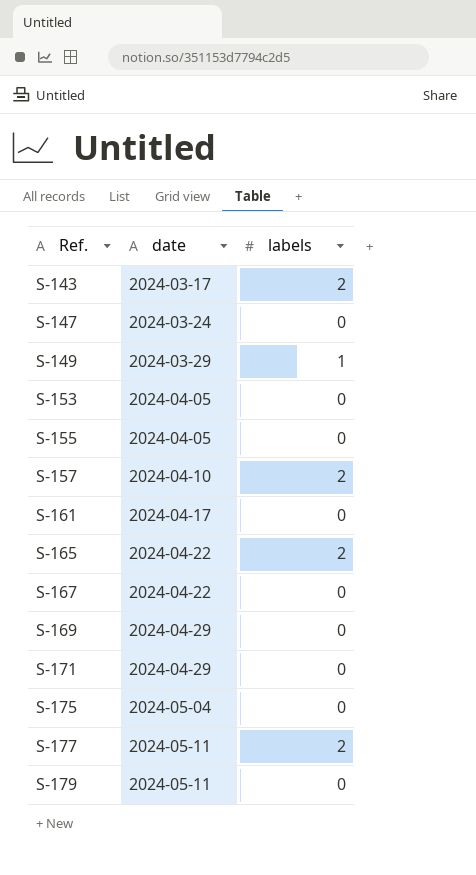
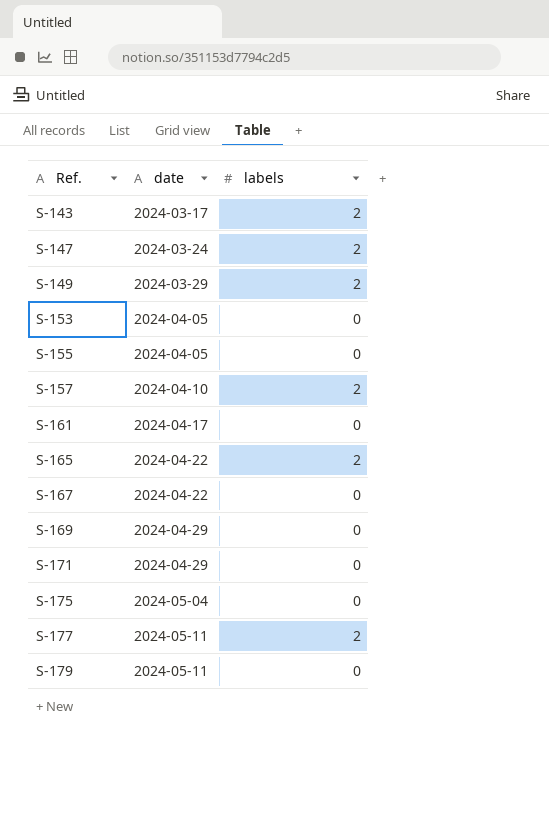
S-147 | labels: 0 -> 2
S-149 | labels: 1 -> 2

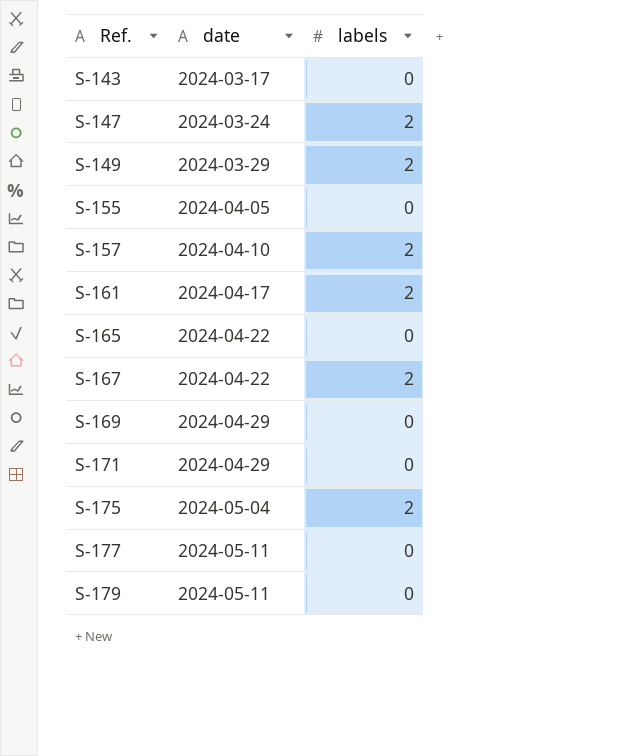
row S-153: 2024-04-05 | 0 -> none
S-143 | labels: 2 -> 0
S-161 | labels: 0 -> 2
S-165 | labels: 2 -> 0
S-167 | labels: 0 -> 2
S-175 | labels: 0 -> 2
S-177 | labels: 2 -> 0

